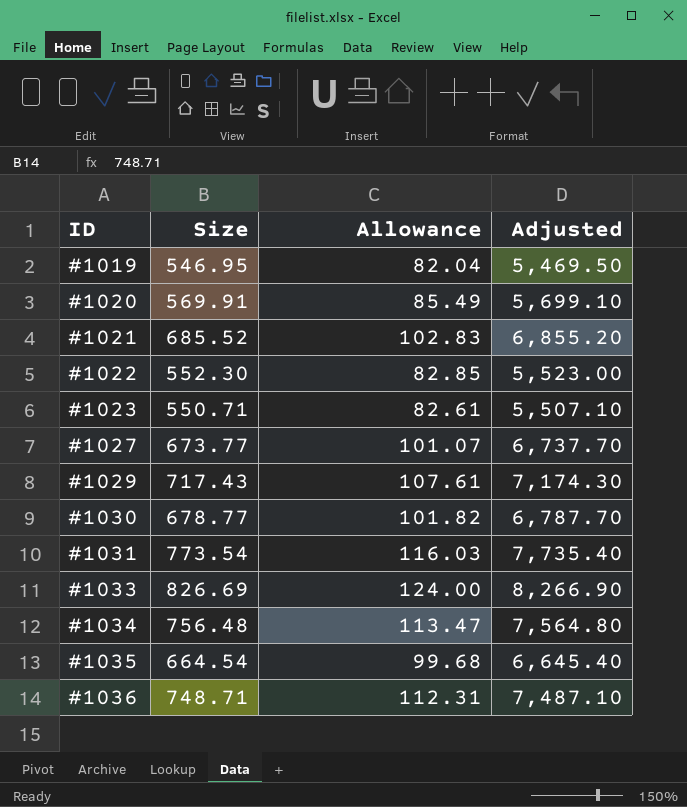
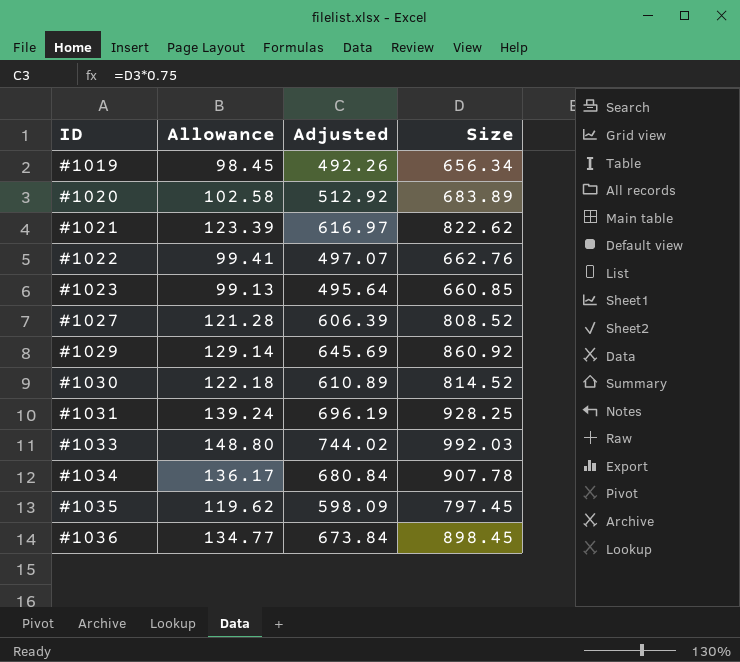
column Adjusted | formula: [Size] * 10 -> [Size] * 0.75
column Size | position: 2 -> 4
#1019 | Allowance: 82.04 -> 98.45
#1019 | Size: 546.95 -> 656.34
#1020 | Allowance: 85.49 -> 102.58
#1020 | Size: 569.91 -> 683.89
#1021 | Allowance: 102.83 -> 123.39
#1021 | Size: 685.52 -> 822.62
#1022 | Allowance: 82.85 -> 99.41
#1022 | Size: 552.30 -> 662.76
#1023 | Allowance: 82.61 -> 99.13
#1023 | Size: 550.71 -> 660.85
#1027 | Allowance: 101.07 -> 121.28
#1027 | Size: 673.77 -> 808.52
#1029 | Allowance: 107.61 -> 129.14
#1029 | Size: 717.43 -> 860.92
#1030 | Allowance: 101.82 -> 122.18
#1030 | Size: 678.77 -> 814.52
#1031 | Allowance: 116.03 -> 139.24
#1031 | Size: 773.54 -> 928.25
#1033 | Allowance: 124.00 -> 148.80
#1033 | Size: 826.69 -> 992.03
#1034 | Allowance: 113.47 -> 136.17
#1034 | Size: 756.48 -> 907.78
#1035 | Allowance: 99.68 -> 119.62
#1035 | Size: 664.54 -> 797.45
#1036 | Allowance: 112.31 -> 134.77
#1036 | Size: 748.71 -> 898.45

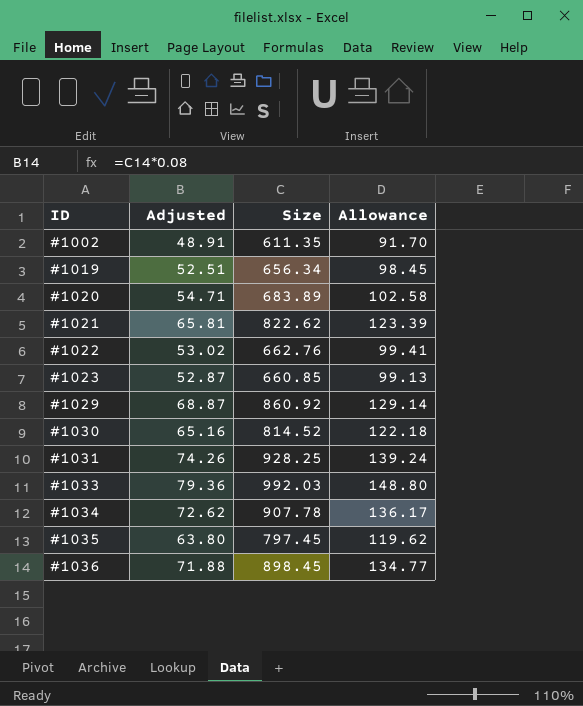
column Adjusted | formula: [Size] * 0.75 -> [Size] * 0.08
column Allowance | position: 2 -> 4
row #1027: 121.28 | 606.39 | 808.52 -> none
row #1002: none -> 48.91 | 611.35 | 91.70

